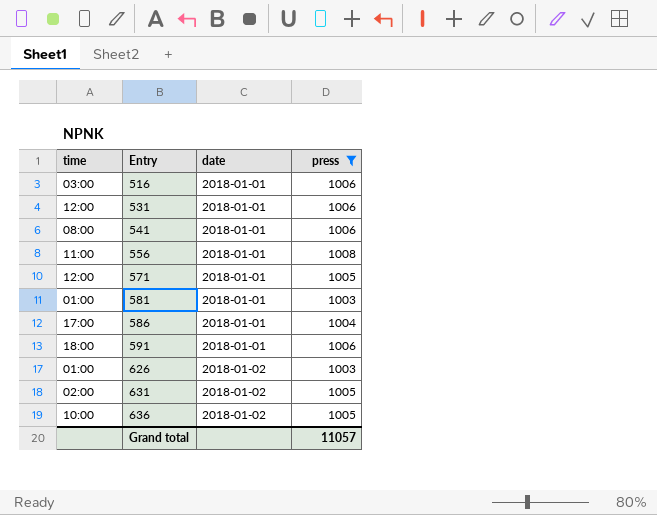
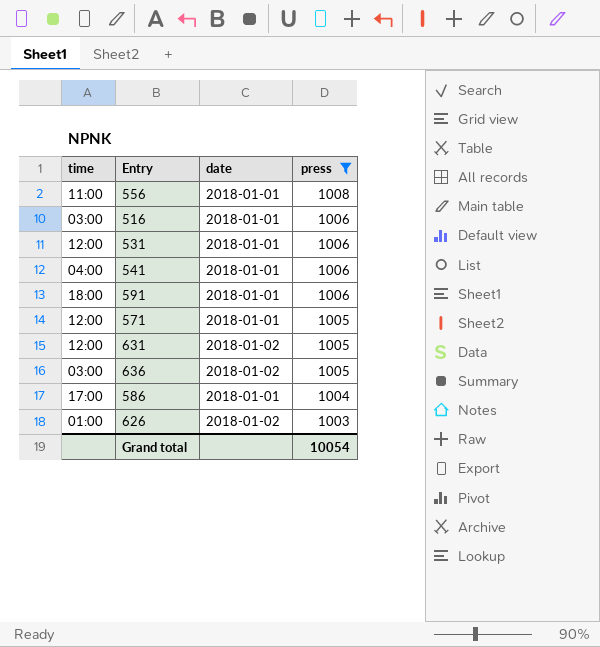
row order: Entry ascending -> press descending
row 581: 01:00 | 2018-01-01 | 1003 -> none
541 | time: 08:00 -> 04:00
631 | time: 02:00 -> 12:00
636 | time: 10:00 -> 03:00
Grand total | press: 11057 -> 10054

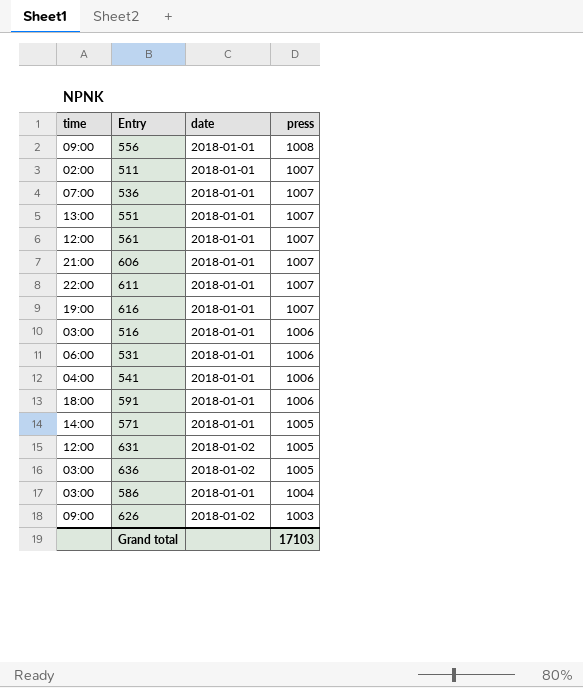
filter: press != 1007 -> none
556 | time: 11:00 -> 09:00
531 | time: 12:00 -> 06:00
571 | time: 12:00 -> 14:00
586 | time: 17:00 -> 03:00
626 | time: 01:00 -> 09:00
Grand total | press: 10054 -> 17103

